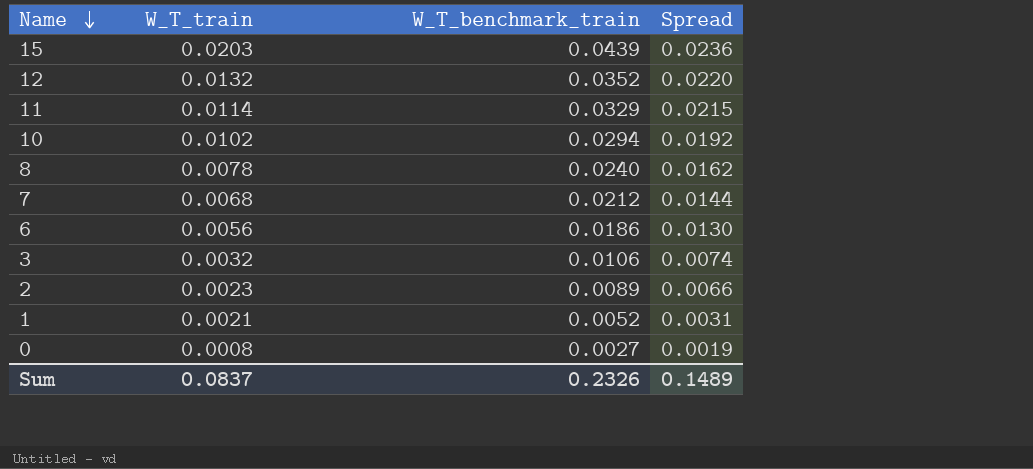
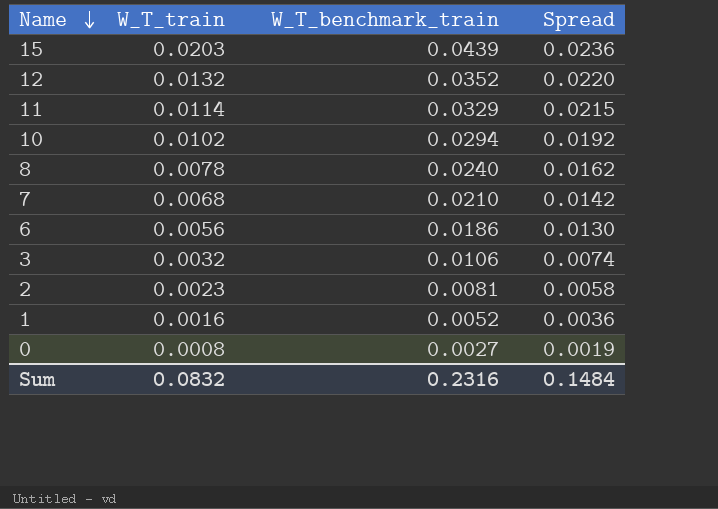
7 | W_T_benchmark_train: 0.0212 -> 0.0210
7 | Spread: 0.0144 -> 0.0142
2 | W_T_benchmark_train: 0.0089 -> 0.0081
2 | Spread: 0.0066 -> 0.0058
1 | W_T_train: 0.0021 -> 0.0016
1 | Spread: 0.0031 -> 0.0036
Sum | W_T_train: 0.0837 -> 0.0832
Sum | W_T_benchmark_train: 0.2326 -> 0.2316
Sum | Spread: 0.1489 -> 0.1484

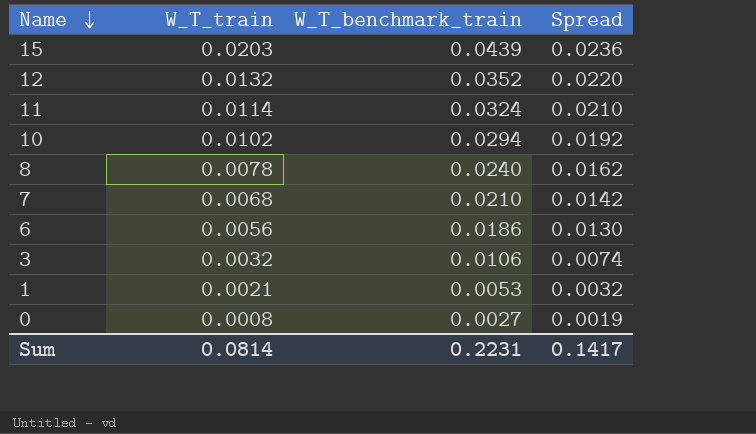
row 2: 0.0023 | 0.0081 | 0.0058 -> none
11 | W_T_benchmark_train: 0.0329 -> 0.0324
11 | Spread: 0.0215 -> 0.0210
1 | W_T_train: 0.0016 -> 0.0021
1 | W_T_benchmark_train: 0.0052 -> 0.0053
1 | Spread: 0.0036 -> 0.0032
Sum | W_T_train: 0.0832 -> 0.0814
Sum | W_T_benchmark_train: 0.2316 -> 0.2231
Sum | Spread: 0.1484 -> 0.1417

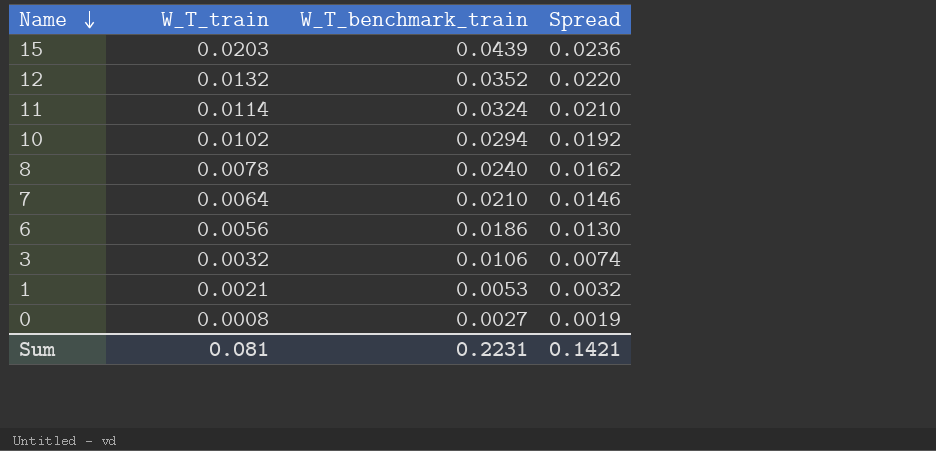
7 | W_T_train: 0.0068 -> 0.0064
7 | Spread: 0.0142 -> 0.0146
Sum | W_T_train: 0.0814 -> 0.081
Sum | Spread: 0.1417 -> 0.1421

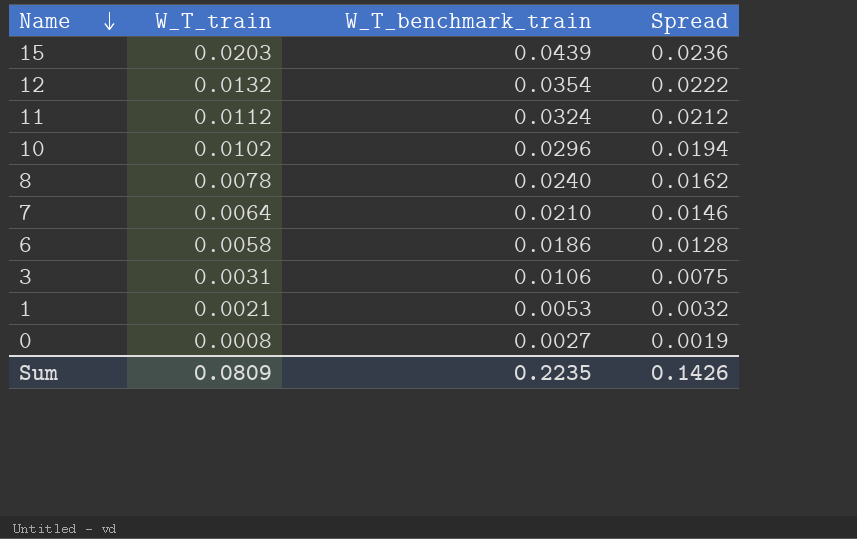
12 | W_T_benchmark_train: 0.0352 -> 0.0354
12 | Spread: 0.0220 -> 0.0222
11 | W_T_train: 0.0114 -> 0.0112
11 | Spread: 0.0210 -> 0.0212
10 | W_T_benchmark_train: 0.0294 -> 0.0296
10 | Spread: 0.0192 -> 0.0194
6 | W_T_train: 0.0056 -> 0.0058
6 | Spread: 0.0130 -> 0.0128
3 | W_T_train: 0.0032 -> 0.0031
3 | Spread: 0.0074 -> 0.0075
Sum | W_T_train: 0.081 -> 0.0809
Sum | W_T_benchmark_train: 0.2231 -> 0.2235
Sum | Spread: 0.1421 -> 0.1426

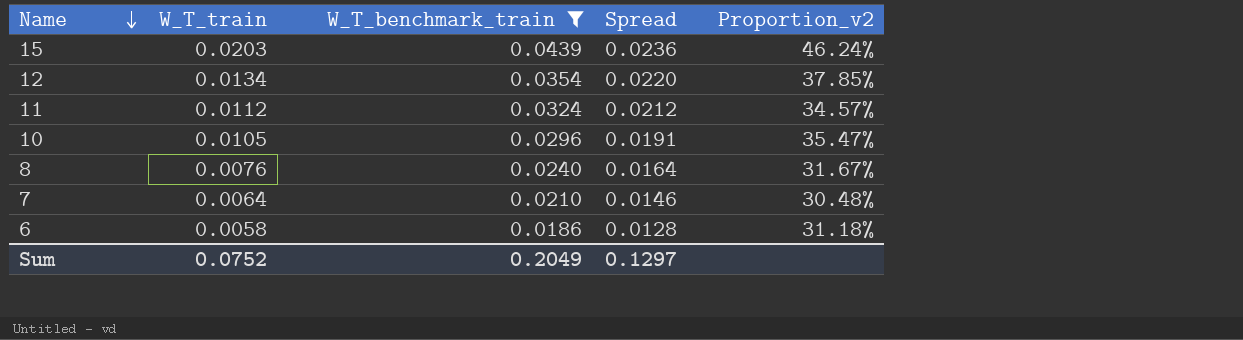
filter: none -> W_T_benchmark_train >= 0.0186
column Proportion_v2 | formula: none -> [W_T_train] / [W_T_benchmark_train]
12 | W_T_train: 0.0132 -> 0.0134
12 | Spread: 0.0222 -> 0.0220
10 | W_T_train: 0.0102 -> 0.0105
10 | Spread: 0.0194 -> 0.0191
8 | W_T_train: 0.0078 -> 0.0076
8 | Spread: 0.0162 -> 0.0164
Sum | W_T_train: 0.0809 -> 0.0752
Sum | W_T_benchmark_train: 0.2235 -> 0.2049
Sum | Spread: 0.1426 -> 0.1297

